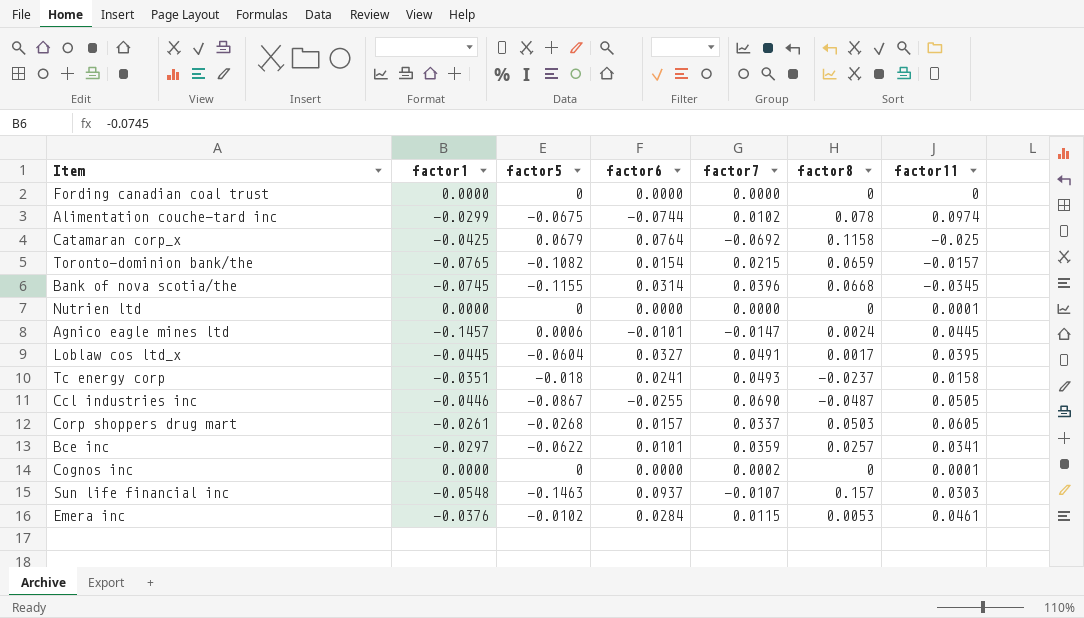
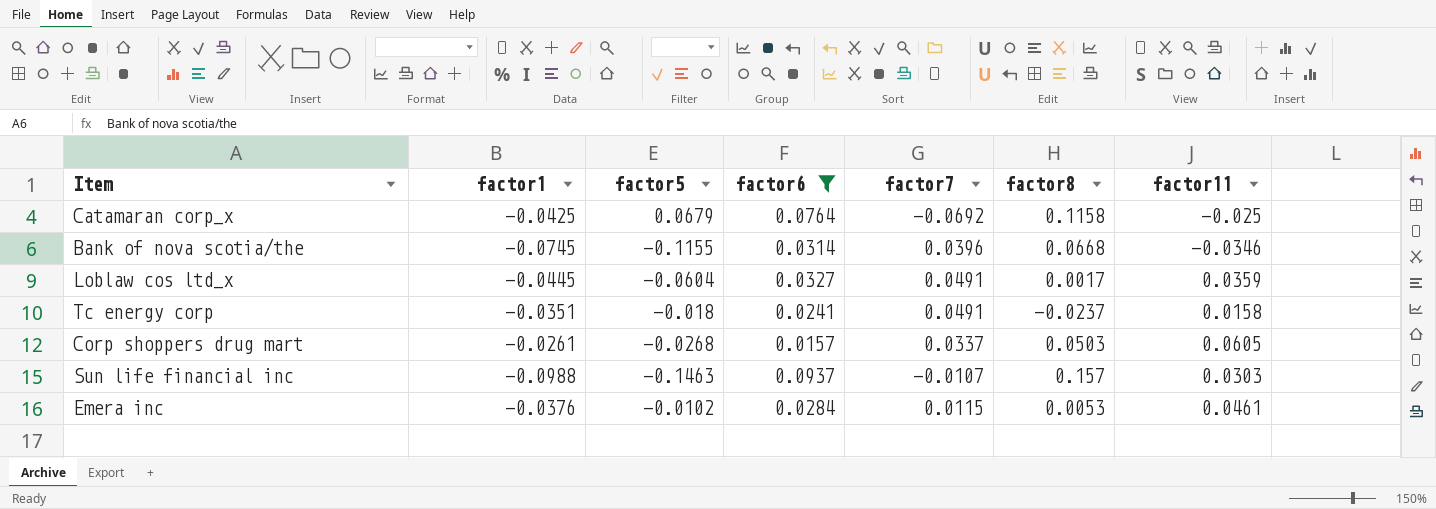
filter: none -> factor6 >= 0.0157
Bank of nova scotia/the | factor11: -0.0345 -> -0.0346
Loblaw cos ltd_x | factor11: 0.0395 -> 0.0359
Tc energy corp | factor7: 0.0493 -> 0.0491
Sun life financial inc | factor1: -0.0548 -> -0.0988

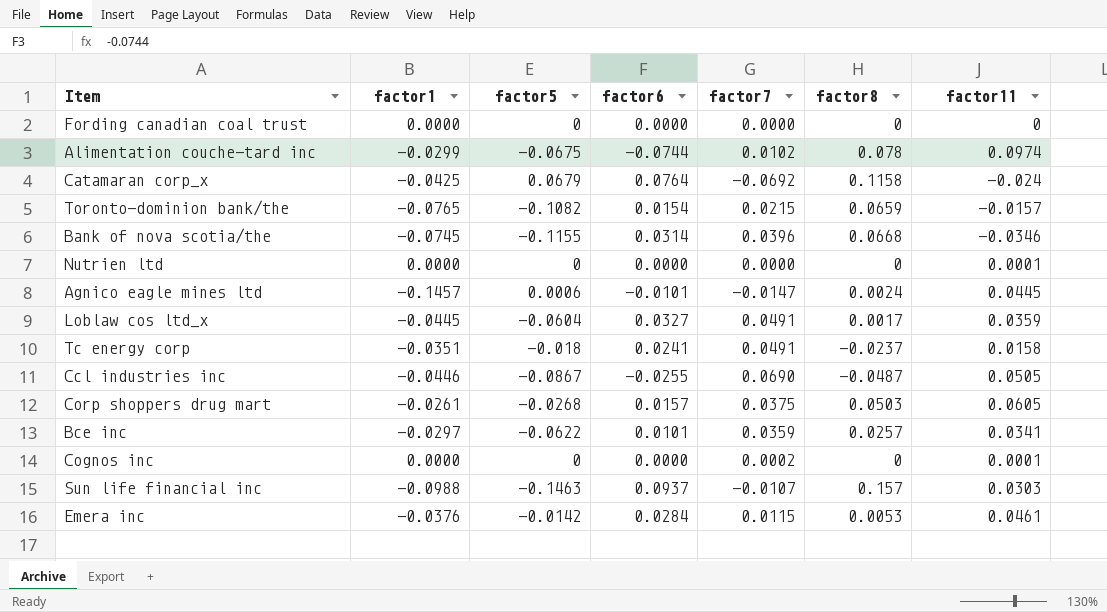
filter: factor6 >= 0.0157 -> none
Catamaran corp_x | factor11: -0.025 -> -0.024
Corp shoppers drug mart | factor7: 0.0337 -> 0.0375
Emera inc | factor5: -0.0102 -> -0.0142

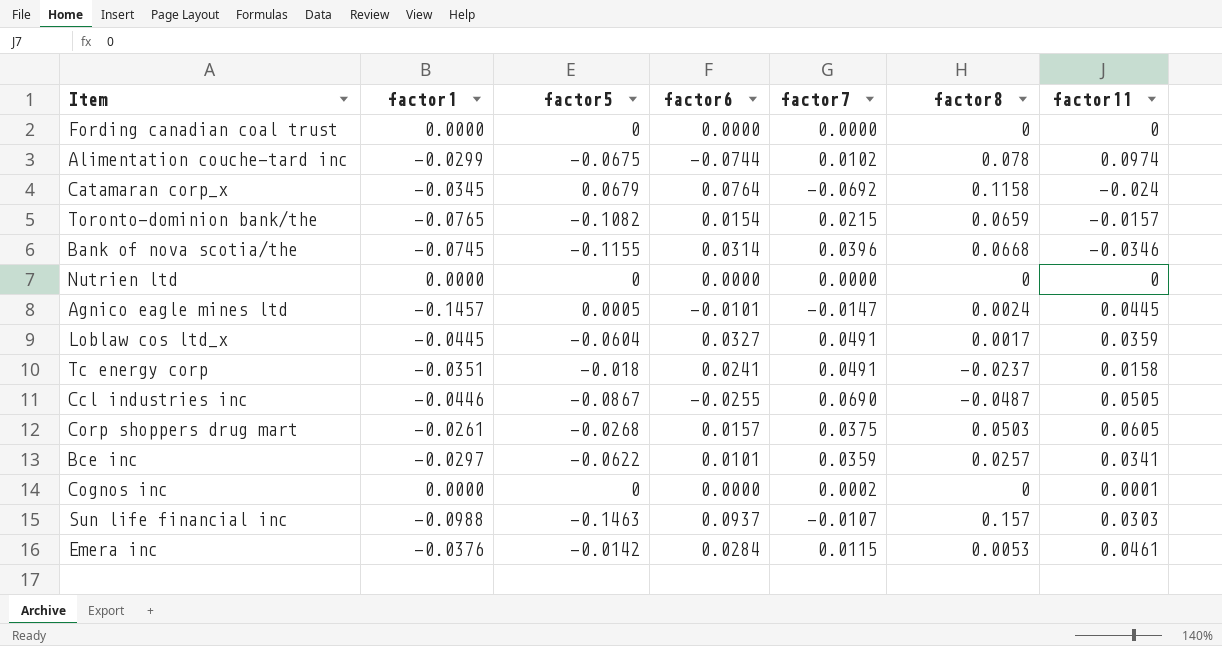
Catamaran corp_x | factor1: -0.0425 -> -0.0345
Nutrien ltd | factor11: 0.0001 -> 0
Agnico eagle mines ltd | factor5: 0.0006 -> 0.0005

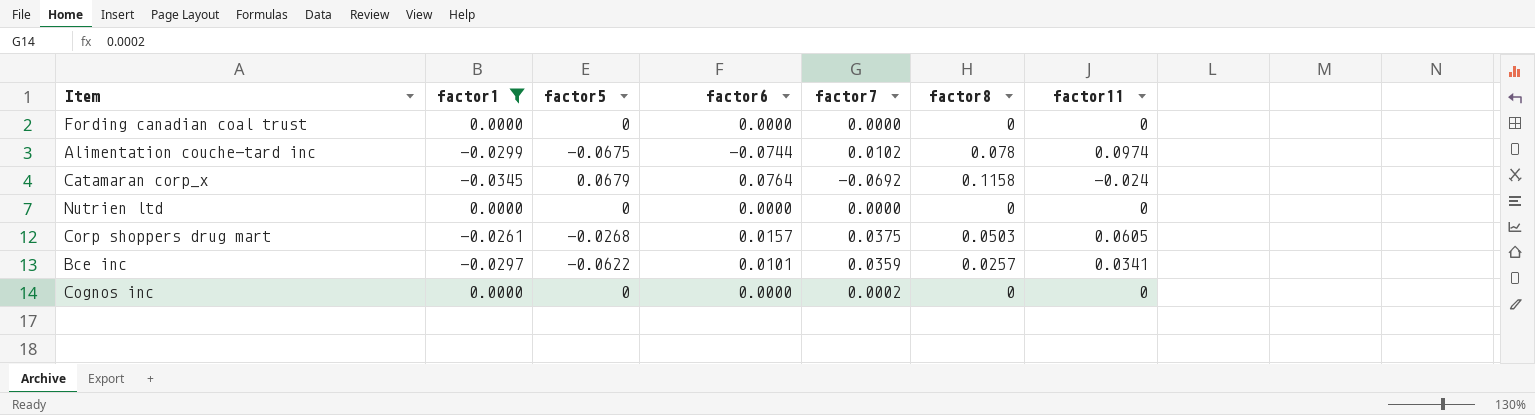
filter: none -> factor1 >= -0.0345
Cognos inc | factor11: 0.0001 -> 0

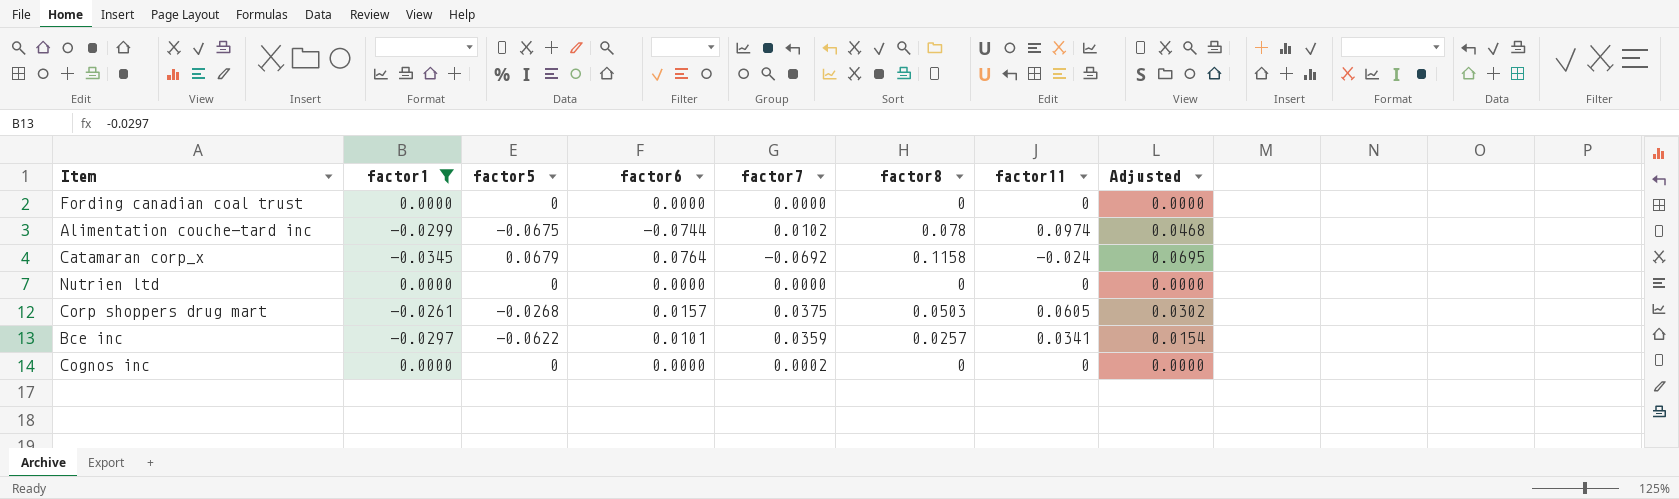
column Adjusted | formula: none -> [factor8] * 0.6

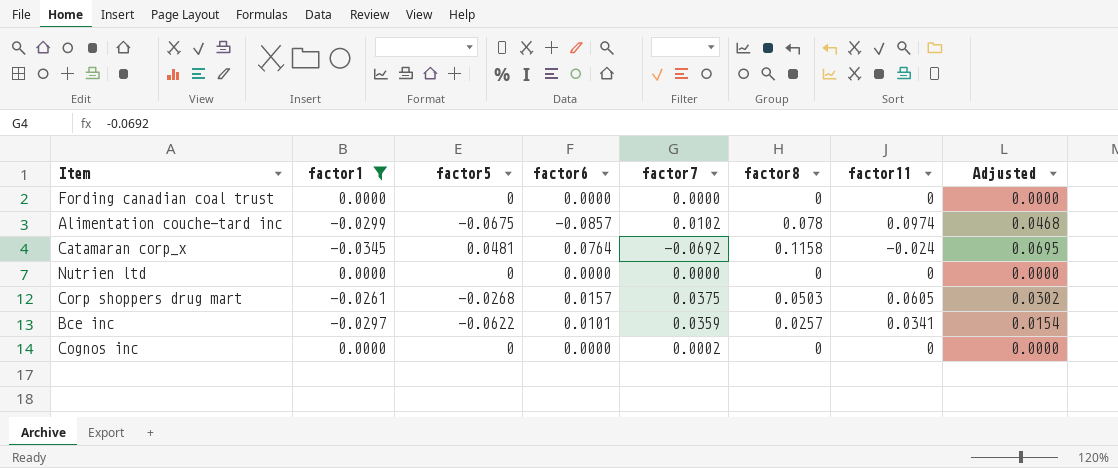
Alimentation couche-tard inc | factor6: -0.0744 -> -0.0857
Catamaran corp_x | factor5: 0.0679 -> 0.0481

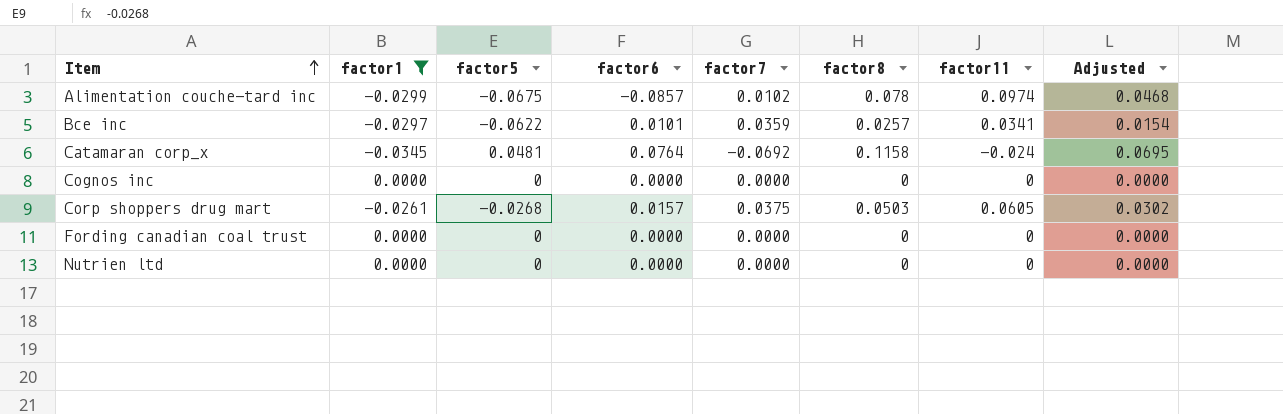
row order: none -> Item ascending
Cognos inc | factor7: 0.0002 -> 0.0000

